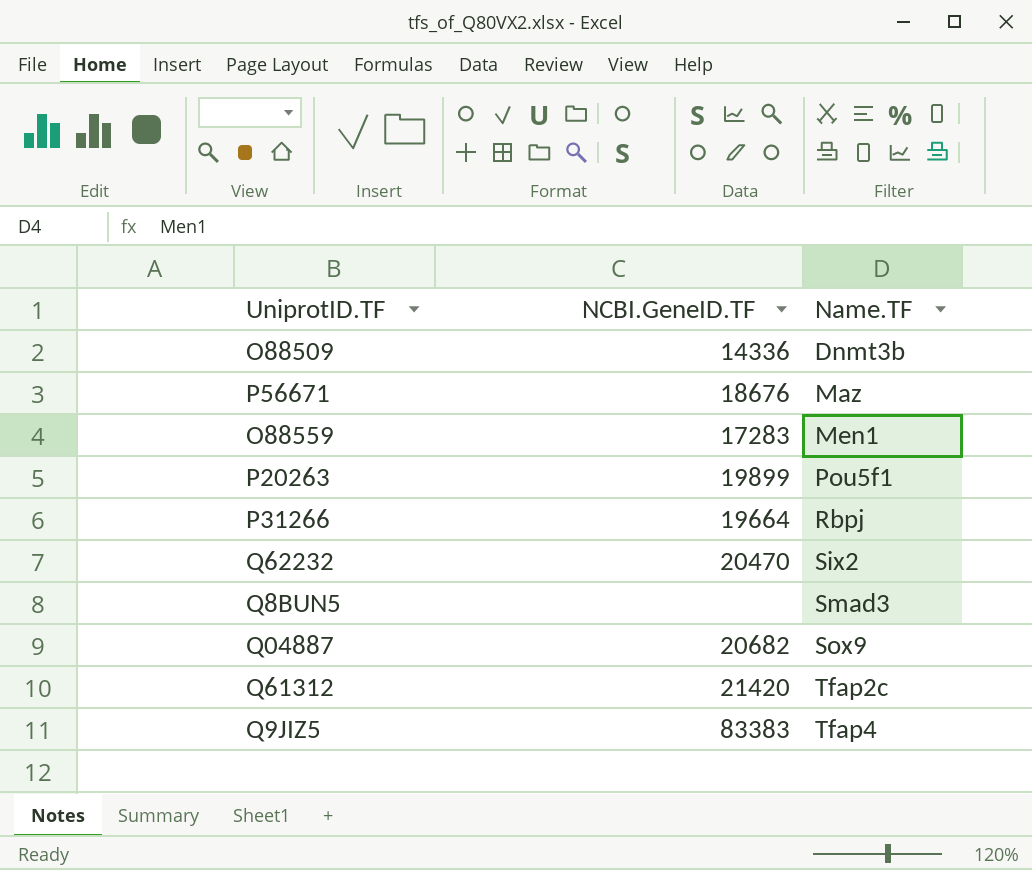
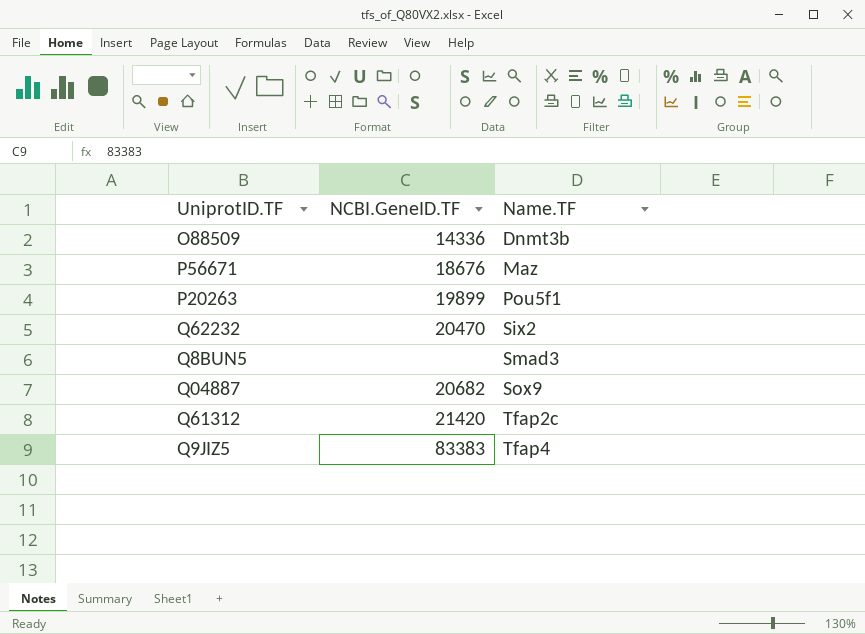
row O88559: 17283 | Men1 -> none
row P31266: 19664 | Rbpj -> none

